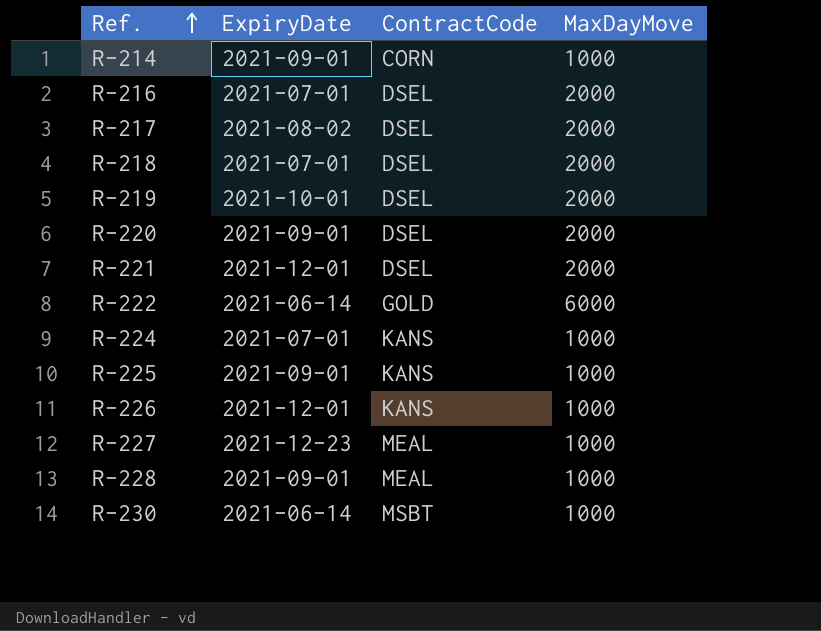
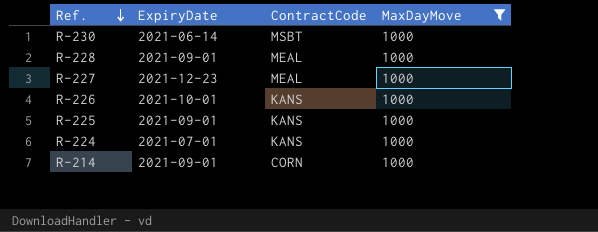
filter: none -> MaxDayMove = 1000
row order: Ref. ascending -> Ref. descending
R-226 | ExpiryDate: 2021-12-01 -> 2021-10-01

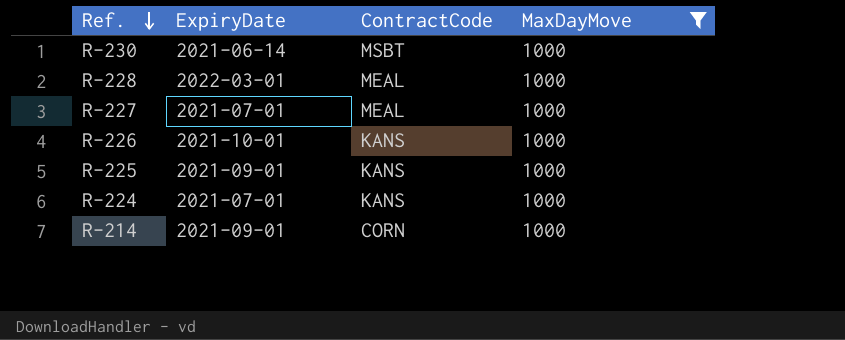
R-228 | ExpiryDate: 2021-09-01 -> 2022-03-01
R-227 | ExpiryDate: 2021-12-23 -> 2021-07-01

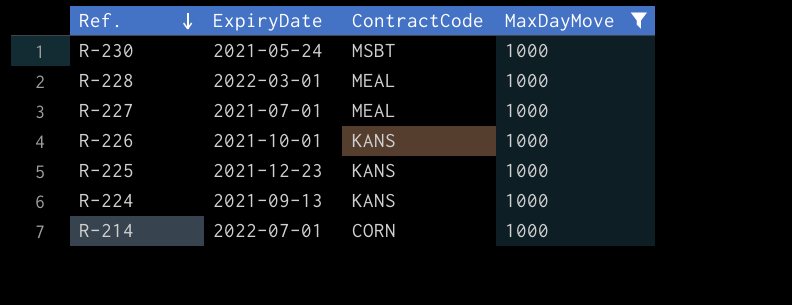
R-230 | ExpiryDate: 2021-06-14 -> 2021-05-24
R-225 | ExpiryDate: 2021-09-01 -> 2021-12-23
R-224 | ExpiryDate: 2021-07-01 -> 2021-09-13
R-214 | ExpiryDate: 2021-09-01 -> 2022-07-01

